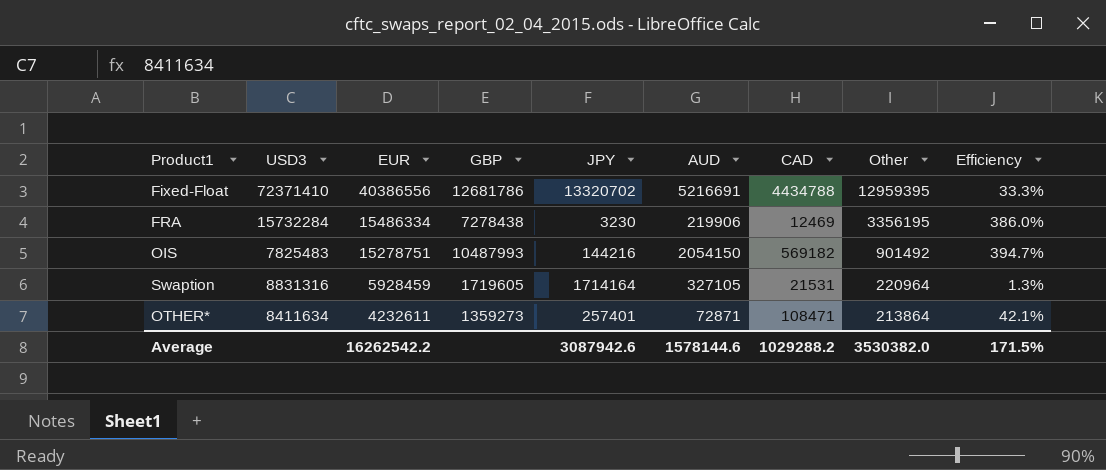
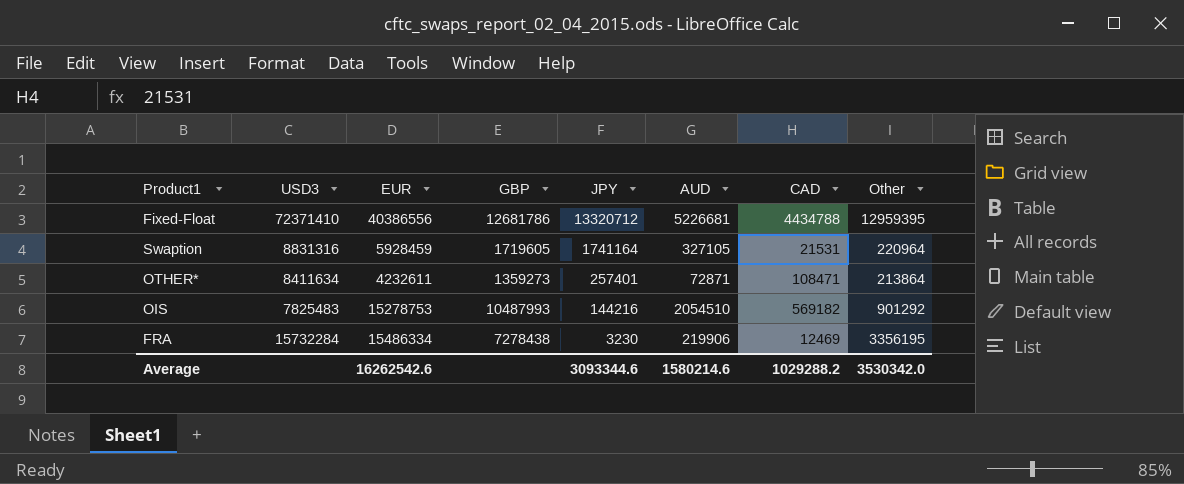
row order: EUR descending -> JPY descending
column Efficiency | formula: [CAD] / [JPY] -> none
Fixed-Float | JPY: 13320702 -> 13320712
Fixed-Float | AUD: 5216691 -> 5226681
Swaption | JPY: 1714164 -> 1741164
OIS | EUR: 15278751 -> 15278753
OIS | AUD: 2054150 -> 2054510
OIS | Other: 901492 -> 901292
Average | EUR: 16262542.2 -> 16262542.6
Average | JPY: 3087942.6 -> 3093344.6
Average | AUD: 1578144.6 -> 1580214.6
Average | Other: 3530382.0 -> 3530342.0

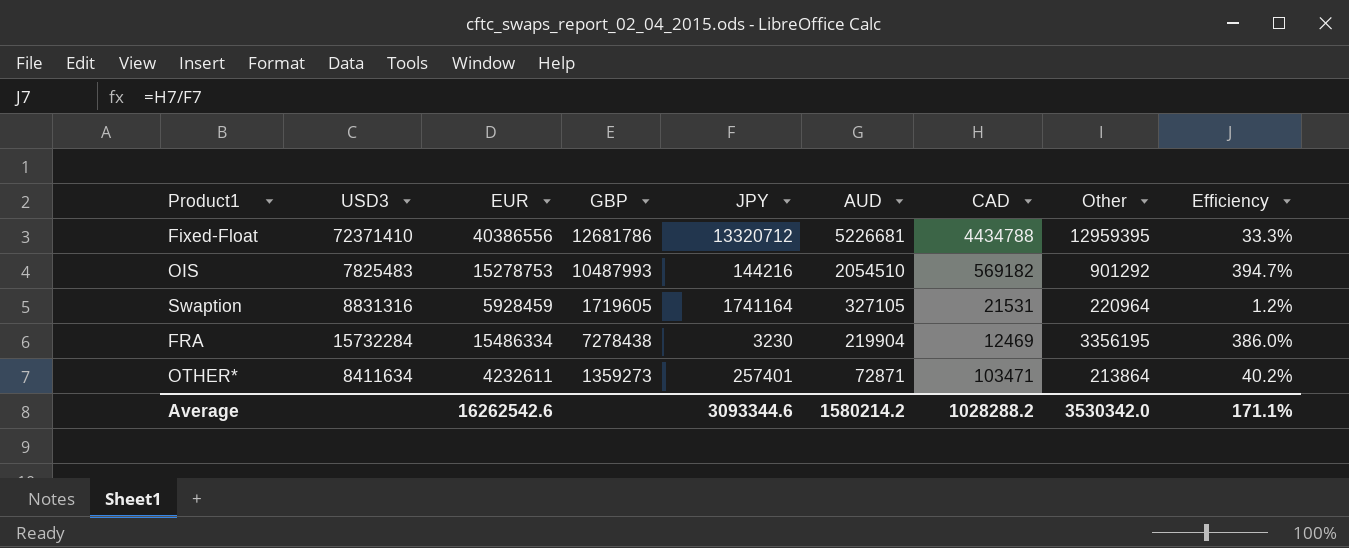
row order: JPY descending -> AUD descending
column Efficiency | formula: none -> [CAD] / [JPY]
FRA | AUD: 219906 -> 219904
OTHER* | CAD: 108471 -> 103471
Average | AUD: 1580214.6 -> 1580214.2
Average | CAD: 1029288.2 -> 1028288.2

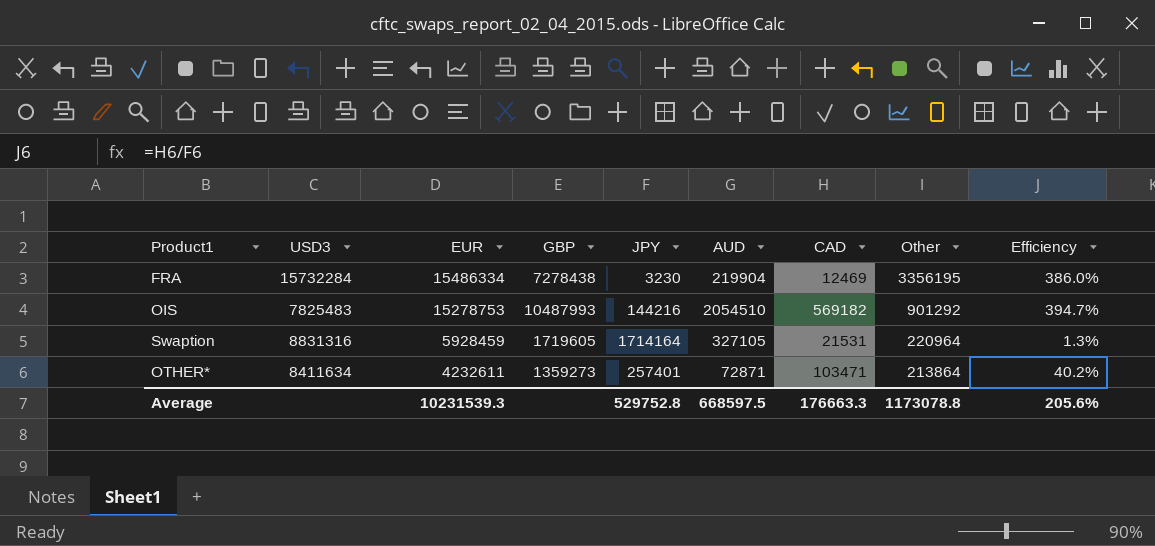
row order: AUD descending -> EUR descending
row Fixed-Float: 72371410 | 40386556 | 12681786 | 13320712 | 5226681 | 4434788 | 12959395 | 33.3% -> none
Swaption | JPY: 1741164 -> 1714164
Swaption | Efficiency: 1.2% -> 1.3%
Average | EUR: 16262542.6 -> 10231539.3
Average | JPY: 3093344.6 -> 529752.8
Average | AUD: 1580214.2 -> 668597.5
Average | CAD: 1028288.2 -> 176663.3
Average | Other: 3530342.0 -> 1173078.8
Average | Efficiency: 171.1% -> 205.6%

